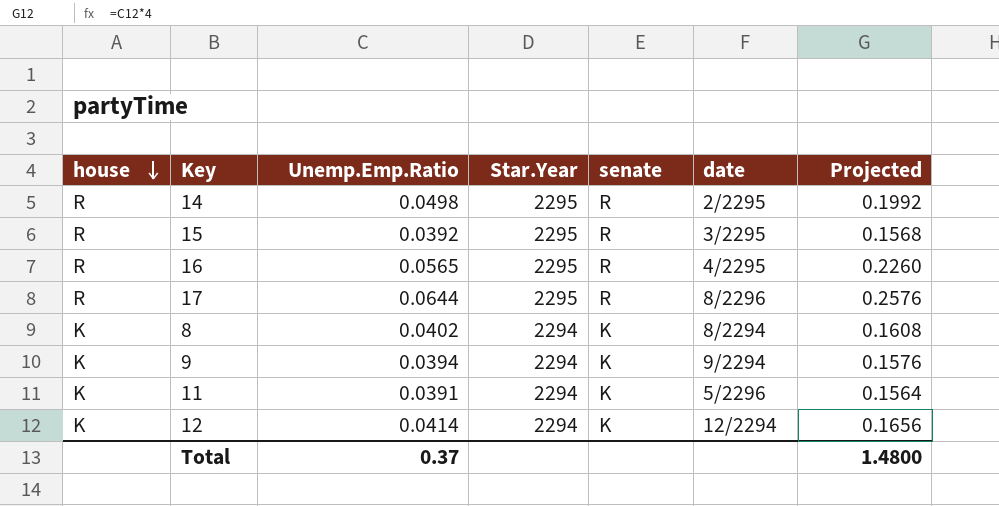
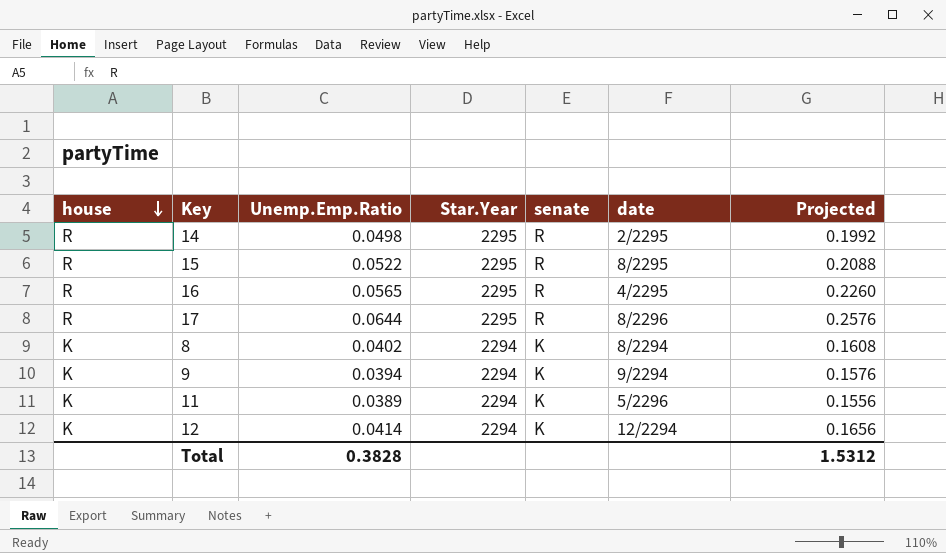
15 | Unemp.Emp.Ratio: 0.0392 -> 0.0522
15 | date: 3/2295 -> 8/2295
15 | Projected: 0.1568 -> 0.2088
11 | Unemp.Emp.Ratio: 0.0391 -> 0.0389
11 | Projected: 0.1564 -> 0.1556
Total | Unemp.Emp.Ratio: 0.37 -> 0.3828
Total | Projected: 1.4800 -> 1.5312

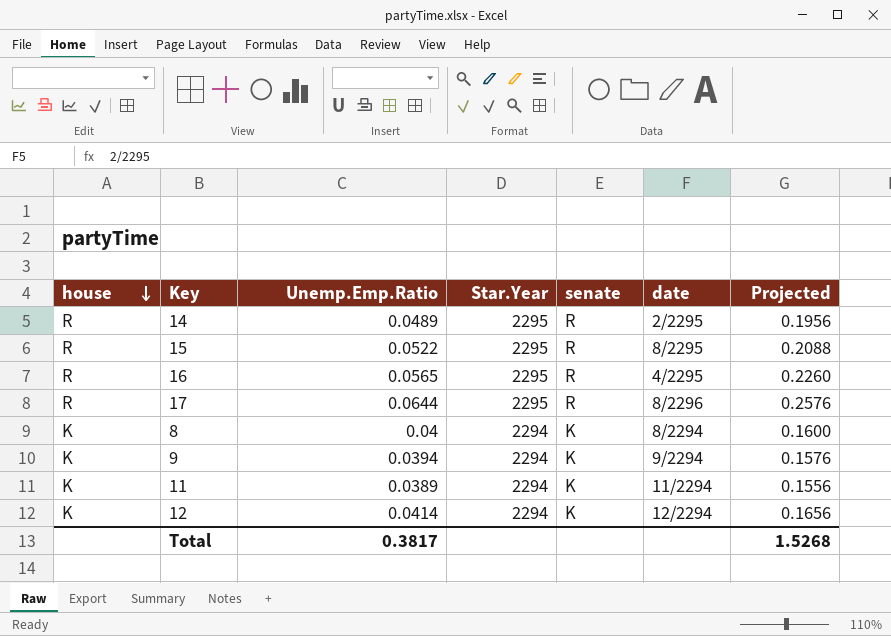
14 | Unemp.Emp.Ratio: 0.0498 -> 0.0489
14 | Projected: 0.1992 -> 0.1956
8 | Unemp.Emp.Ratio: 0.0402 -> 0.04
8 | Projected: 0.1608 -> 0.1600
11 | date: 5/2296 -> 11/2294
Total | Unemp.Emp.Ratio: 0.3828 -> 0.3817
Total | Projected: 1.5312 -> 1.5268

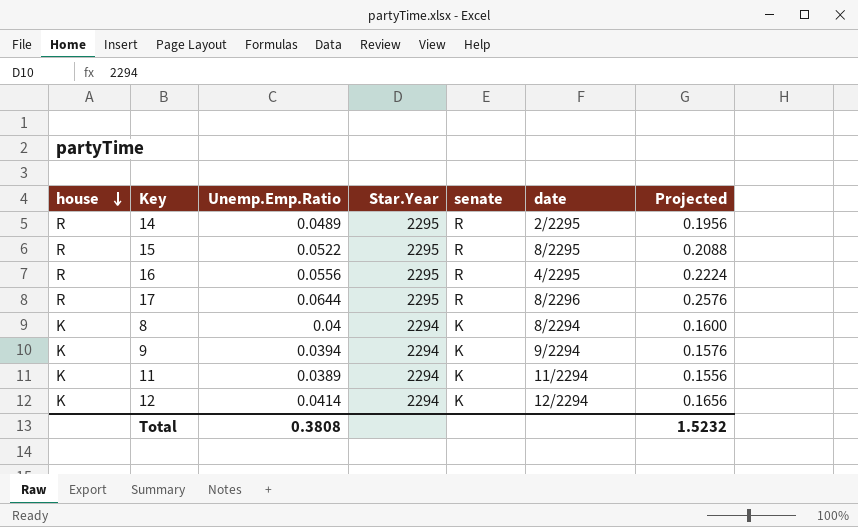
16 | Unemp.Emp.Ratio: 0.0565 -> 0.0556
16 | Projected: 0.2260 -> 0.2224
Total | Unemp.Emp.Ratio: 0.3817 -> 0.3808
Total | Projected: 1.5268 -> 1.5232

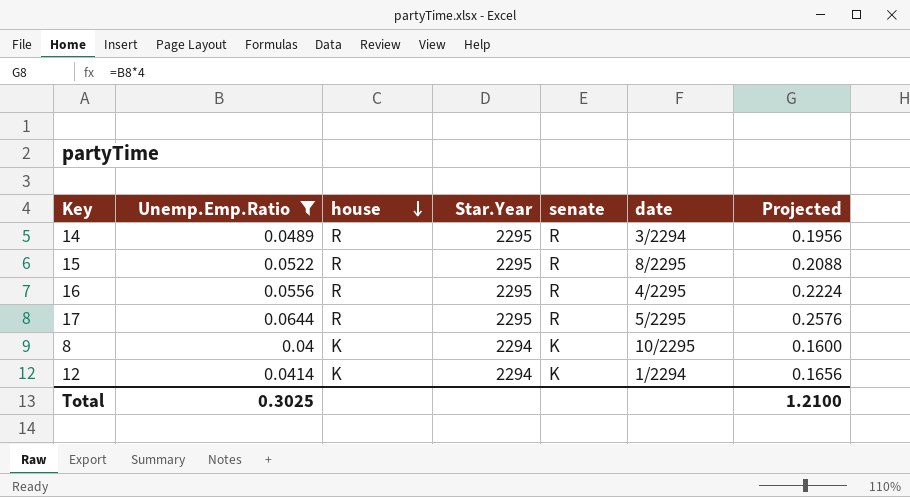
filter: none -> Unemp.Emp.Ratio >= 0.04
column house | position: 1 -> 3
14 | date: 2/2295 -> 3/2294
17 | date: 8/2296 -> 5/2295
8 | date: 8/2294 -> 10/2295
12 | date: 12/2294 -> 1/2294
Total | Unemp.Emp.Ratio: 0.3808 -> 0.3025
Total | Projected: 1.5232 -> 1.2100

